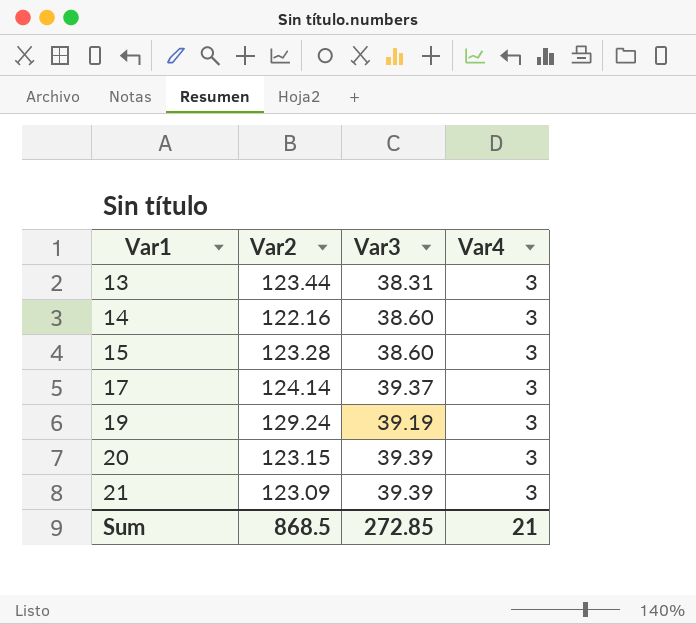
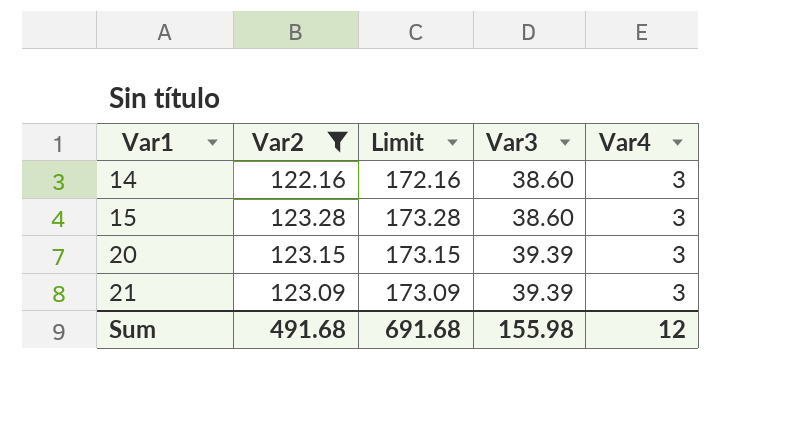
filter: none -> Var2 <= 123.28
column Limit | formula: none -> [Var2] + 50
Sum | Var2: 868.5 -> 491.68
Sum | Var3: 272.85 -> 155.98
Sum | Var4: 21 -> 12

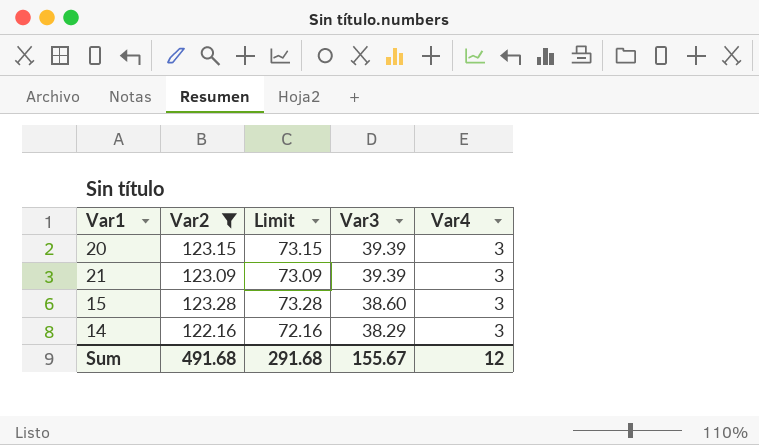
row order: Var1 ascending -> Var3 descending
column Limit | formula: [Var2] + 50 -> [Var2] - 50
14 | Var3: 38.60 -> 38.29
Sum | Limit: 691.68 -> 291.68
Sum | Var3: 155.98 -> 155.67

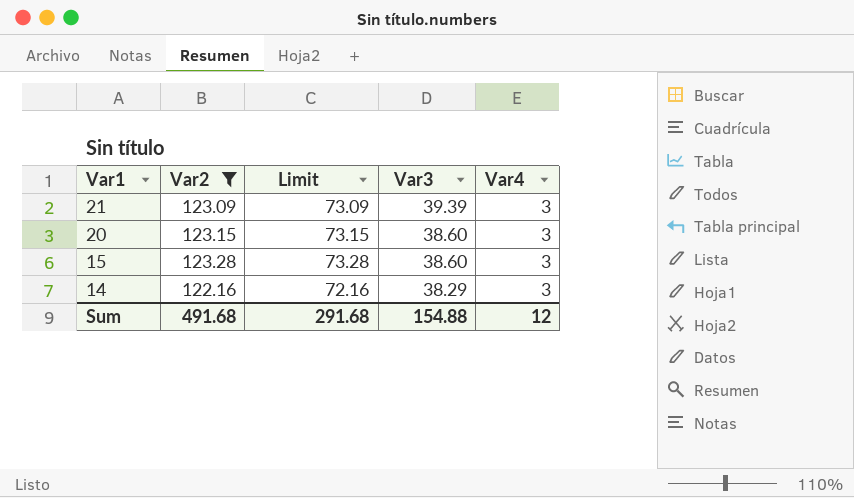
row order: Var3 descending -> Var1 descending
20 | Var3: 39.39 -> 38.60
Sum | Var3: 155.67 -> 154.88

